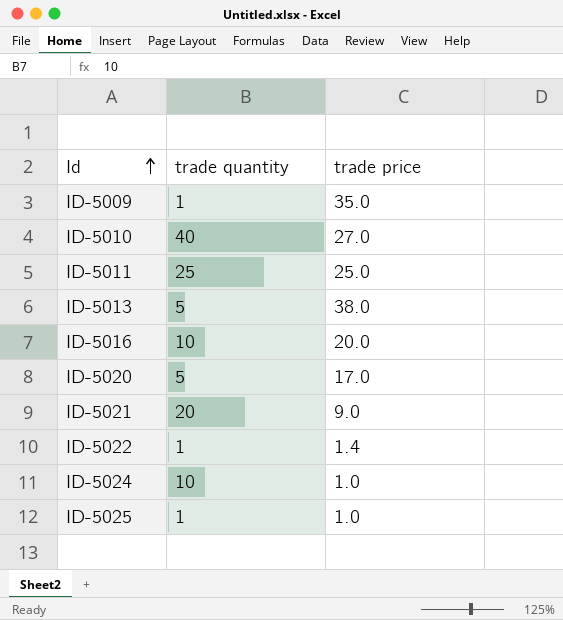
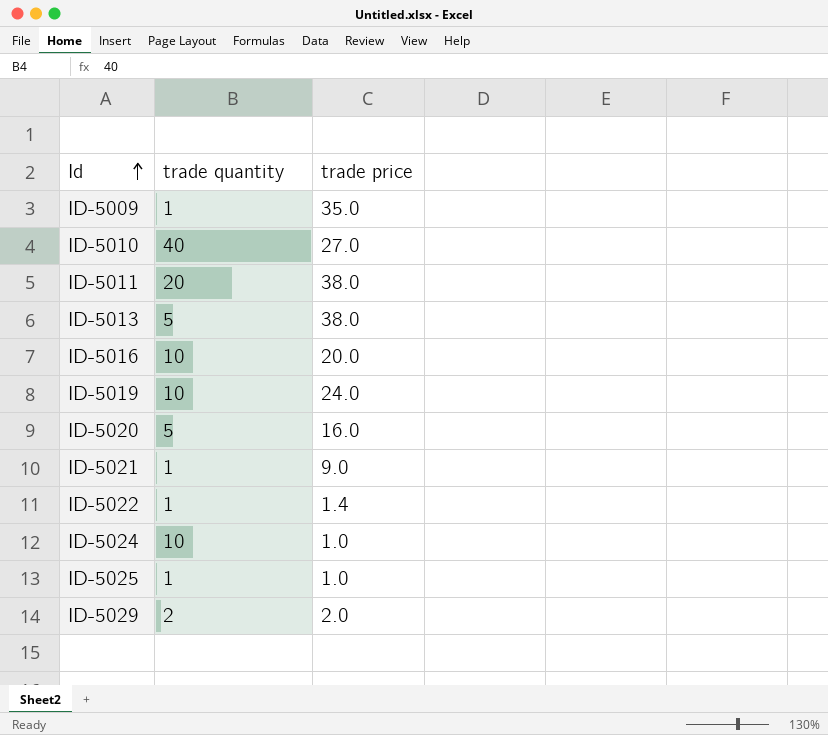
ID-5011 | trade quantity: 25 -> 20
ID-5011 | trade price: 25.0 -> 38.0
row ID-5019: none -> 10 | 24.0
ID-5020 | trade price: 17.0 -> 16.0
ID-5021 | trade quantity: 20 -> 1
row ID-5029: none -> 2 | 2.0

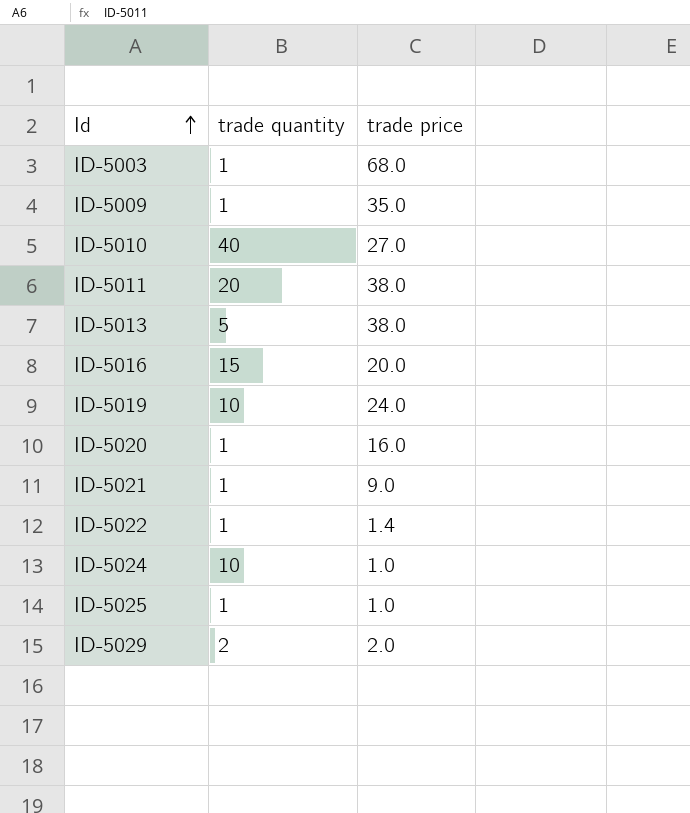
row ID-5003: none -> 1 | 68.0
ID-5016 | trade quantity: 10 -> 15
ID-5020 | trade quantity: 5 -> 1

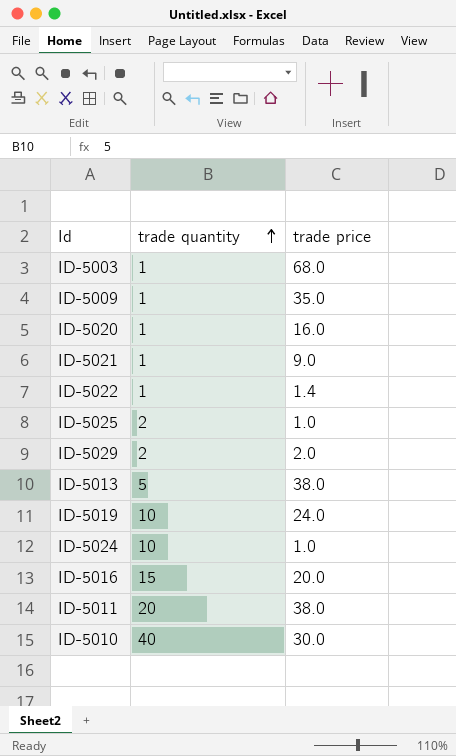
row order: Id ascending -> trade quantity ascending
ID-5025 | trade quantity: 1 -> 2
ID-5010 | trade price: 27.0 -> 30.0

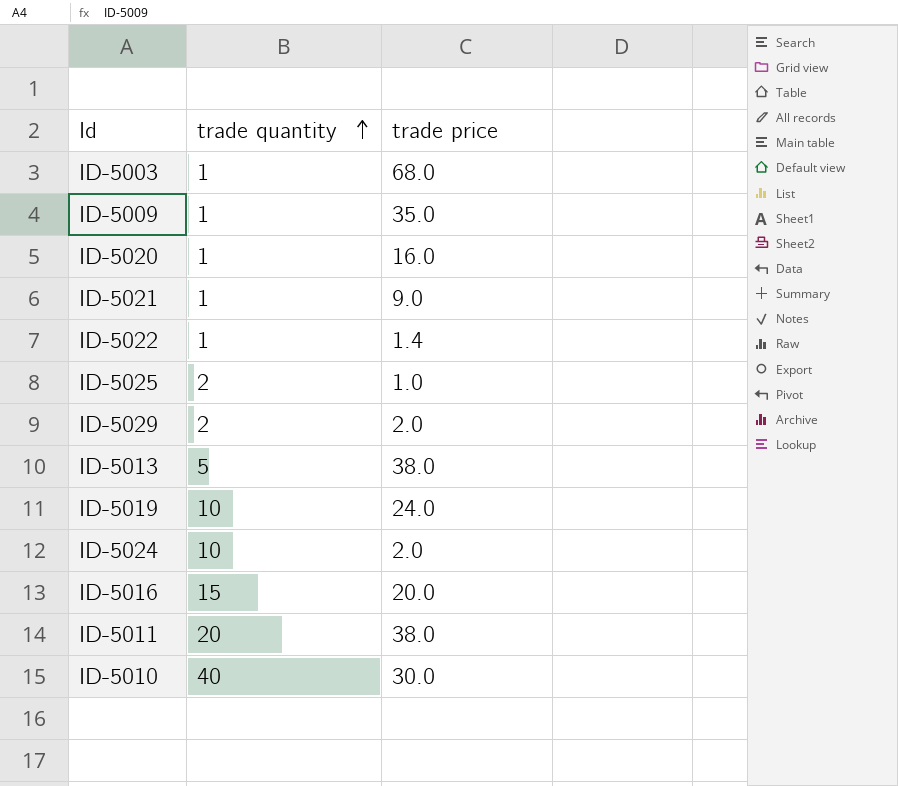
ID-5024 | trade price: 1.0 -> 2.0

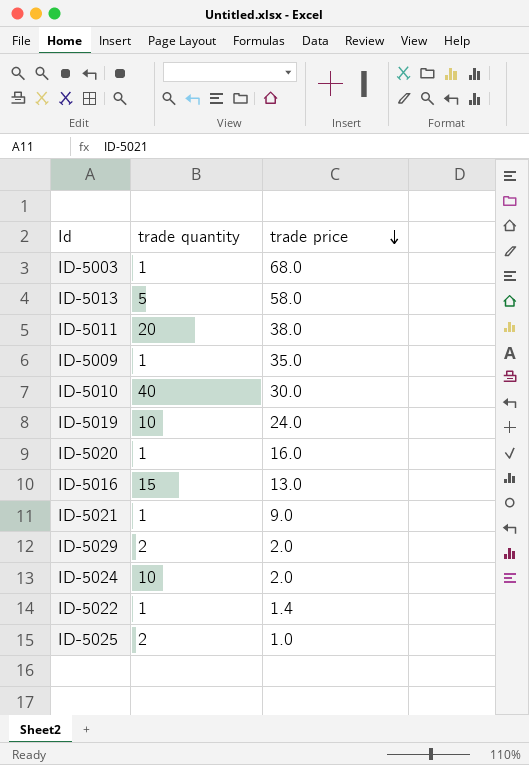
row order: trade quantity ascending -> trade price descending
ID-5013 | trade price: 38.0 -> 58.0
ID-5016 | trade price: 20.0 -> 13.0

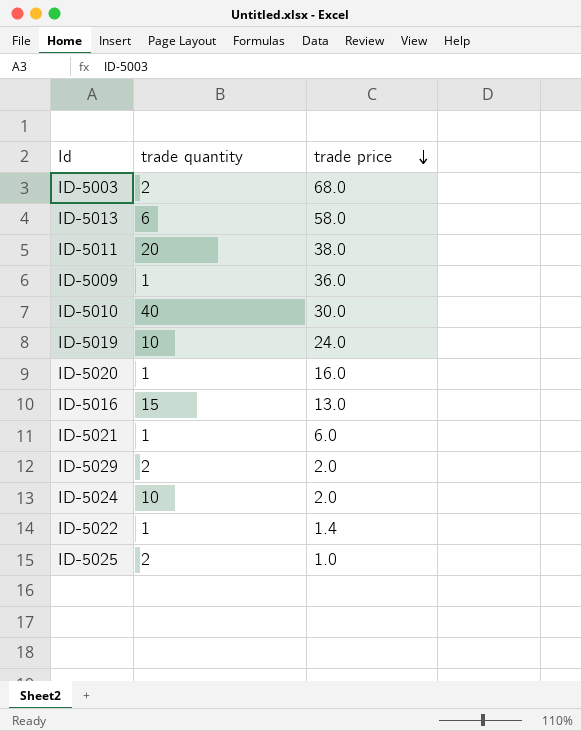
ID-5003 | trade quantity: 1 -> 2
ID-5013 | trade quantity: 5 -> 6
ID-5009 | trade price: 35.0 -> 36.0
ID-5021 | trade price: 9.0 -> 6.0

